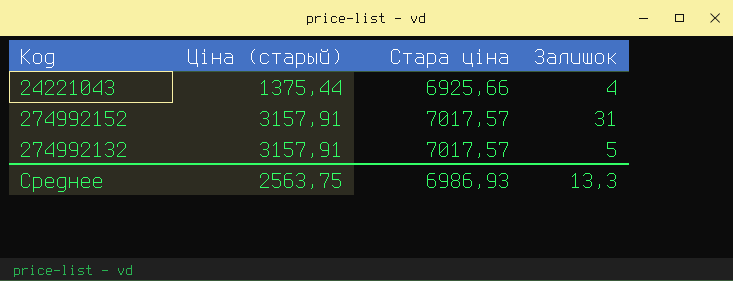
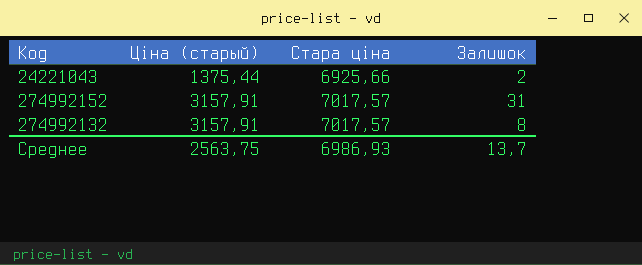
24221043 | Залишок: 4 -> 2
274992132 | Залишок: 5 -> 8
Среднее | Залишок: 13,3 -> 13,7

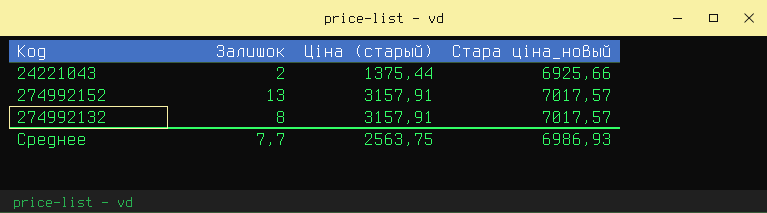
column Залишок | position: 4 -> 2
column name: Стара ціна -> Стара ціна_новый
274992152 | Залишок: 31 -> 13
Среднее | Залишок: 13,7 -> 7,7

